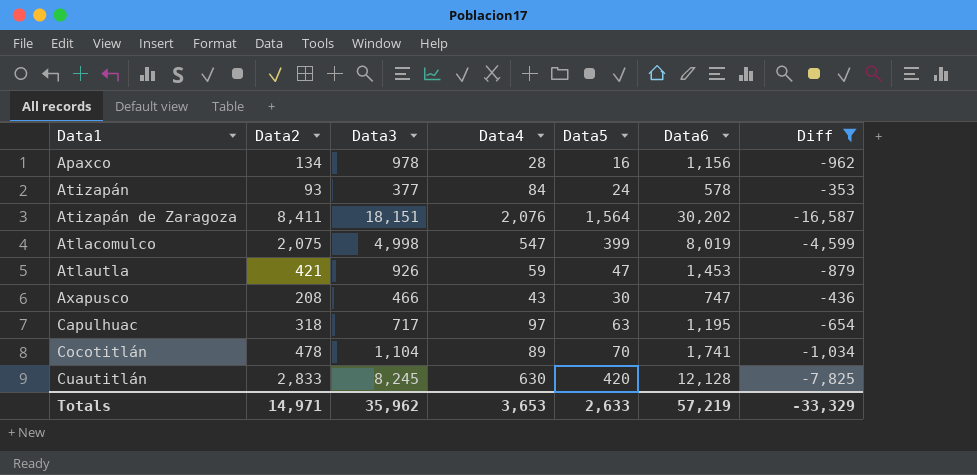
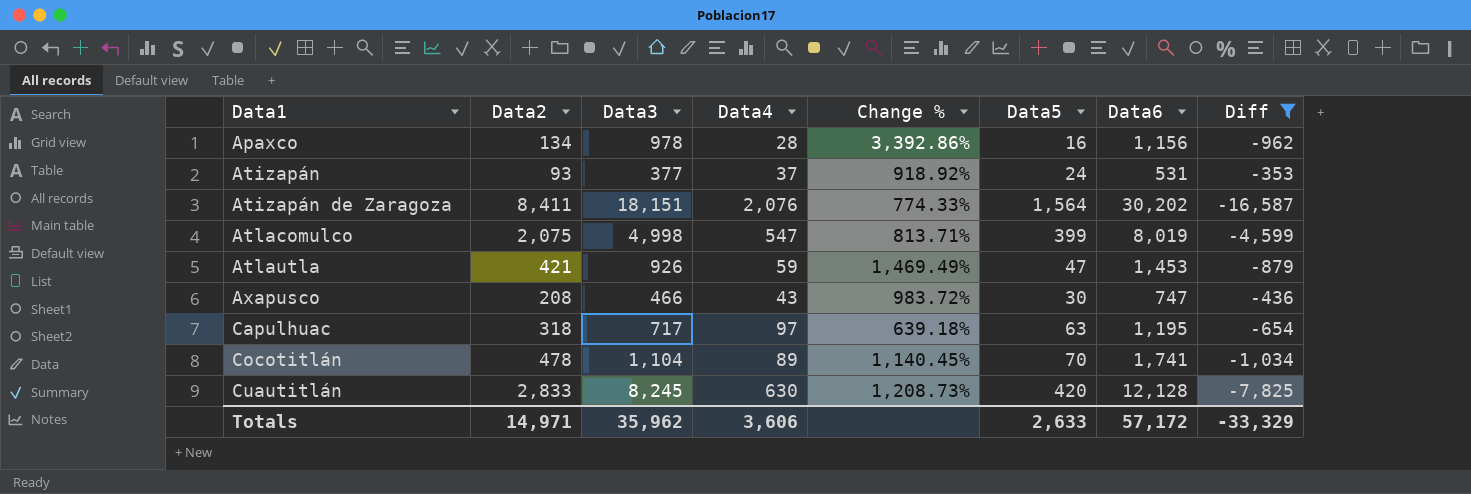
column Change % | formula: none -> ([Data3] - [Data4]) / [Data4]
Atizapán | Data4: 84 -> 37
Atizapán | Data6: 578 -> 531
Totals | Data4: 3,653 -> 3,606
Totals | Data6: 57,219 -> 57,172

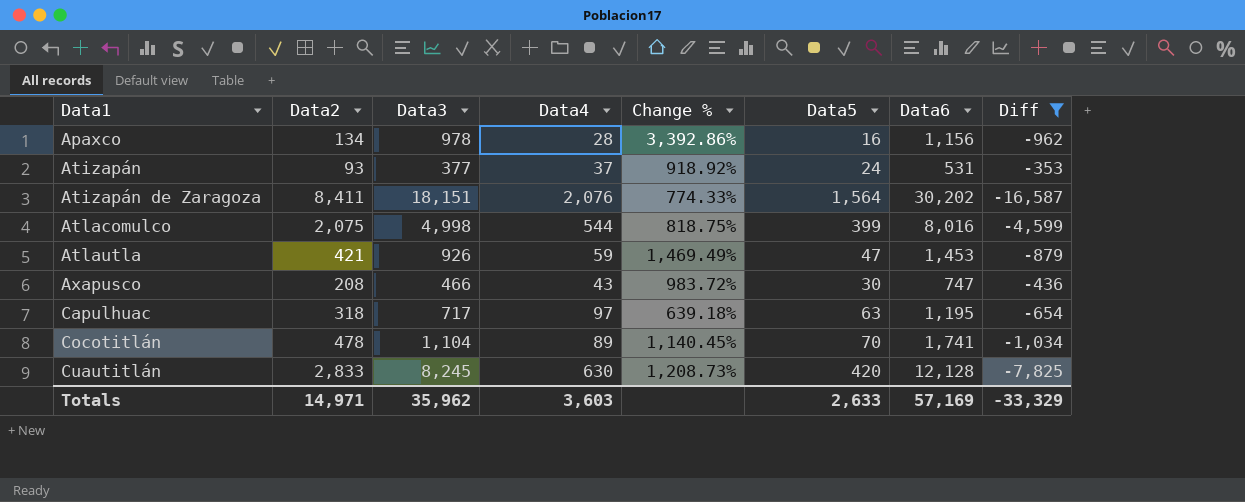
Atlacomulco | Data4: 547 -> 544
Atlacomulco | Change %: 813.71% -> 818.75%
Atlacomulco | Data6: 8,019 -> 8,016
Totals | Data4: 3,606 -> 3,603
Totals | Data6: 57,172 -> 57,169

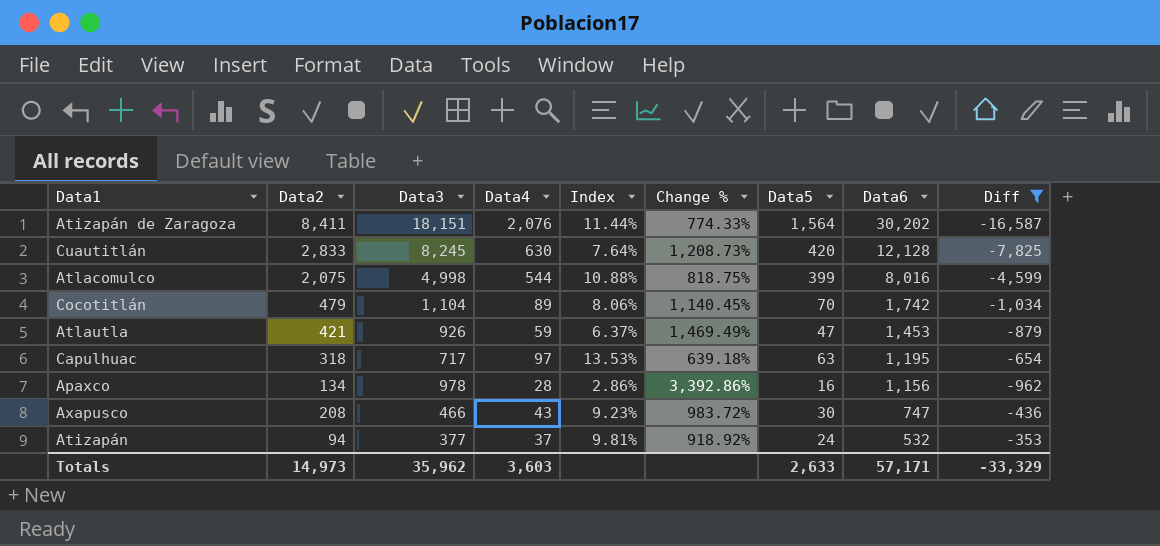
row order: Data1 ascending -> Data6 descending
column Index | formula: none -> [Data4] / [Data3]
Cocotitlán | Data2: 478 -> 479
Cocotitlán | Data6: 1,741 -> 1,742
Atizapán | Data2: 93 -> 94
Atizapán | Data6: 531 -> 532
Totals | Data2: 14,971 -> 14,973
Totals | Data6: 57,169 -> 57,171

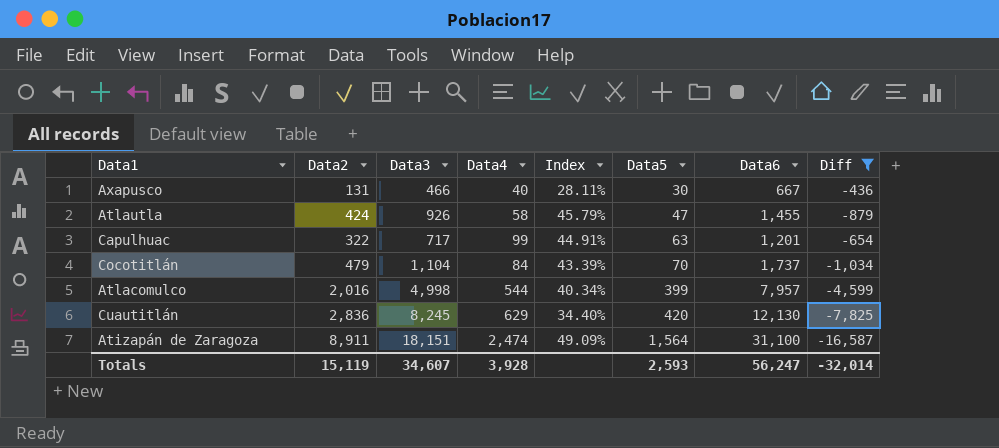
row order: Data6 descending -> Data5 ascending
column Change % | formula: ([Data3] - [Data4]) / [Data4] -> none
column Index | formula: [Data4] / [Data3] -> [Data2] / [Data3]
row Apaxco: 134 | 978 | 28 | 2.86% | 3,392.86% | 16 | 1,156 | -962 -> none
row Atizapán: 94 | 377 | 37 | 9.81% | 918.92% | 24 | 532 | -353 -> none
Axapusco | Data2: 208 -> 131
Axapusco | Data4: 43 -> 40
Axapusco | Data6: 747 -> 667
Atlautla | Data2: 421 -> 424
Atlautla | Data4: 59 -> 58
Atlautla | Data6: 1,453 -> 1,455
Capulhuac | Data2: 318 -> 322
Capulhuac | Data4: 97 -> 99
Capulhuac | Data6: 1,195 -> 1,201
Cocotitlán | Data4: 89 -> 84
Cocotitlán | Data6: 1,742 -> 1,737
Atlacomulco | Data2: 2,075 -> 2,016
Atlacomulco | Data6: 8,016 -> 7,957
Cuautitlán | Data2: 2,833 -> 2,836
Cuautitlán | Data4: 630 -> 629
Cuautitlán | Data6: 12,128 -> 12,130
Atizapán de Zaragoza | Data2: 8,411 -> 8,911
Atizapán de Zaragoza | Data4: 2,076 -> 2,474
Atizapán de Zaragoza | Data6: 30,202 -> 31,100
Totals | Data2: 14,973 -> 15,119
Totals | Data3: 35,962 -> 34,607
Totals | Data4: 3,603 -> 3,928
Totals | Data5: 2,633 -> 2,593
Totals | Data6: 57,171 -> 56,247
Totals | Diff: -33,329 -> -32,014

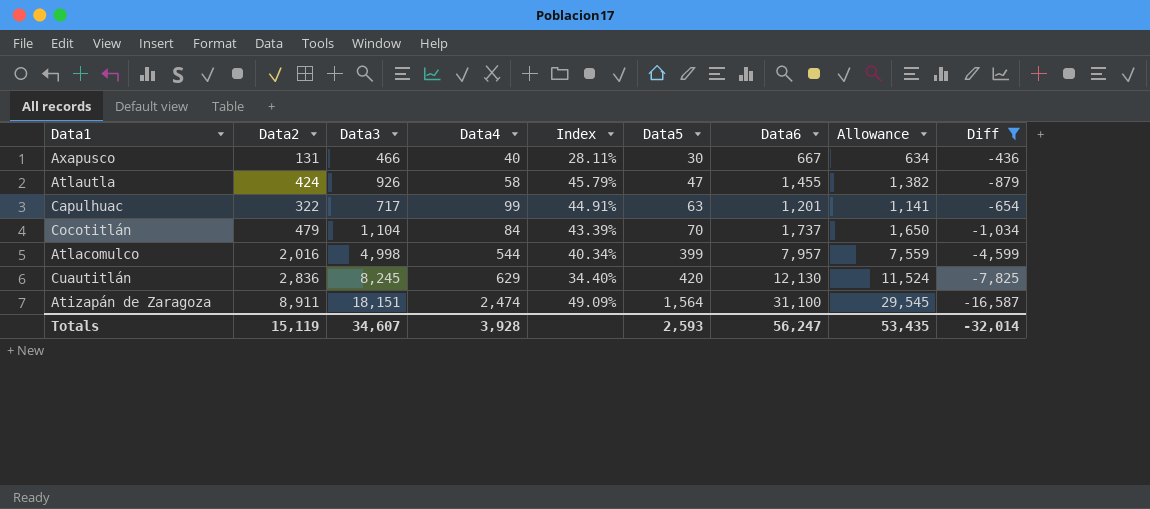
column Allowance | formula: none -> [Data6] * 0.95

